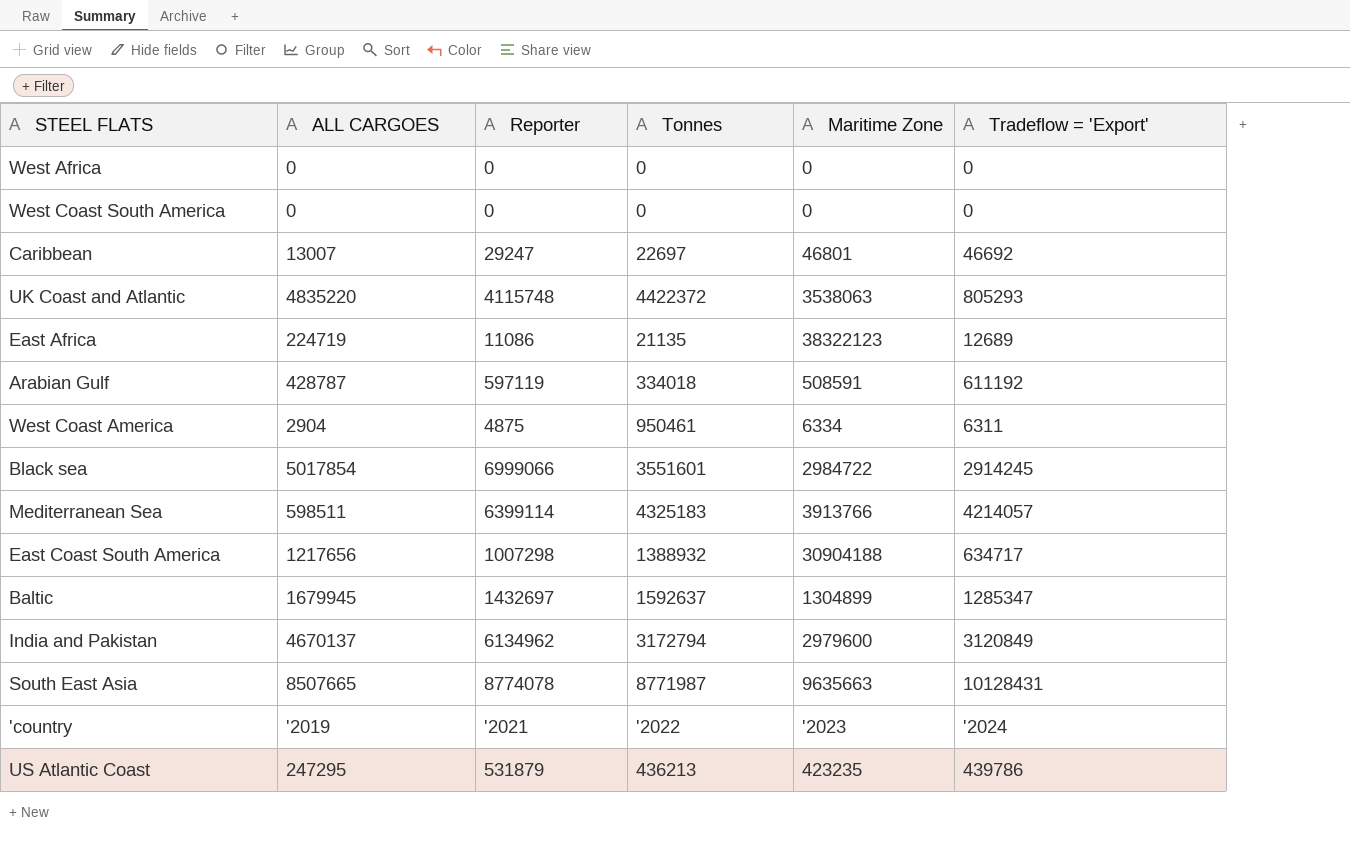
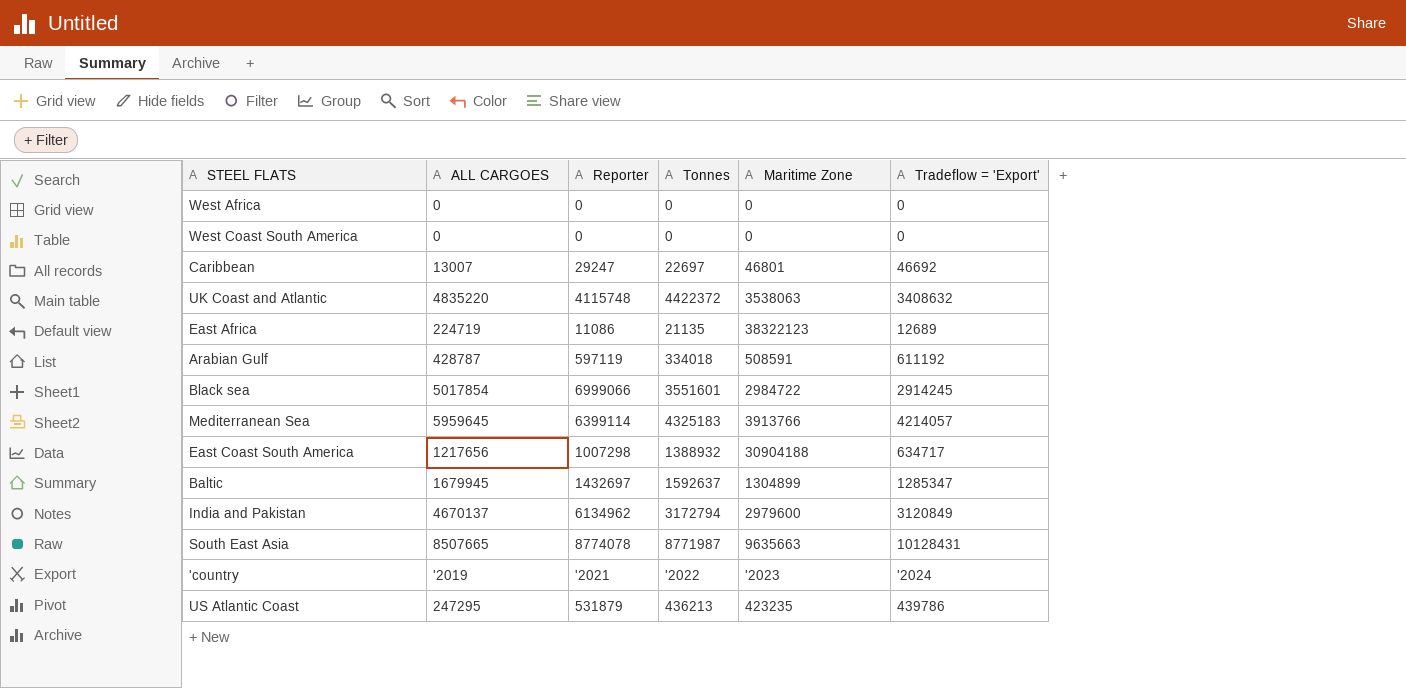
row West Coast America: 2904 | 4875 | 950461 | 6334 | 6311 -> none
UK Coast and Atlantic | Tradeflow = 'Export': 805293 -> 3408632
Mediterranean Sea | ALL CARGOES: 598511 -> 5959645

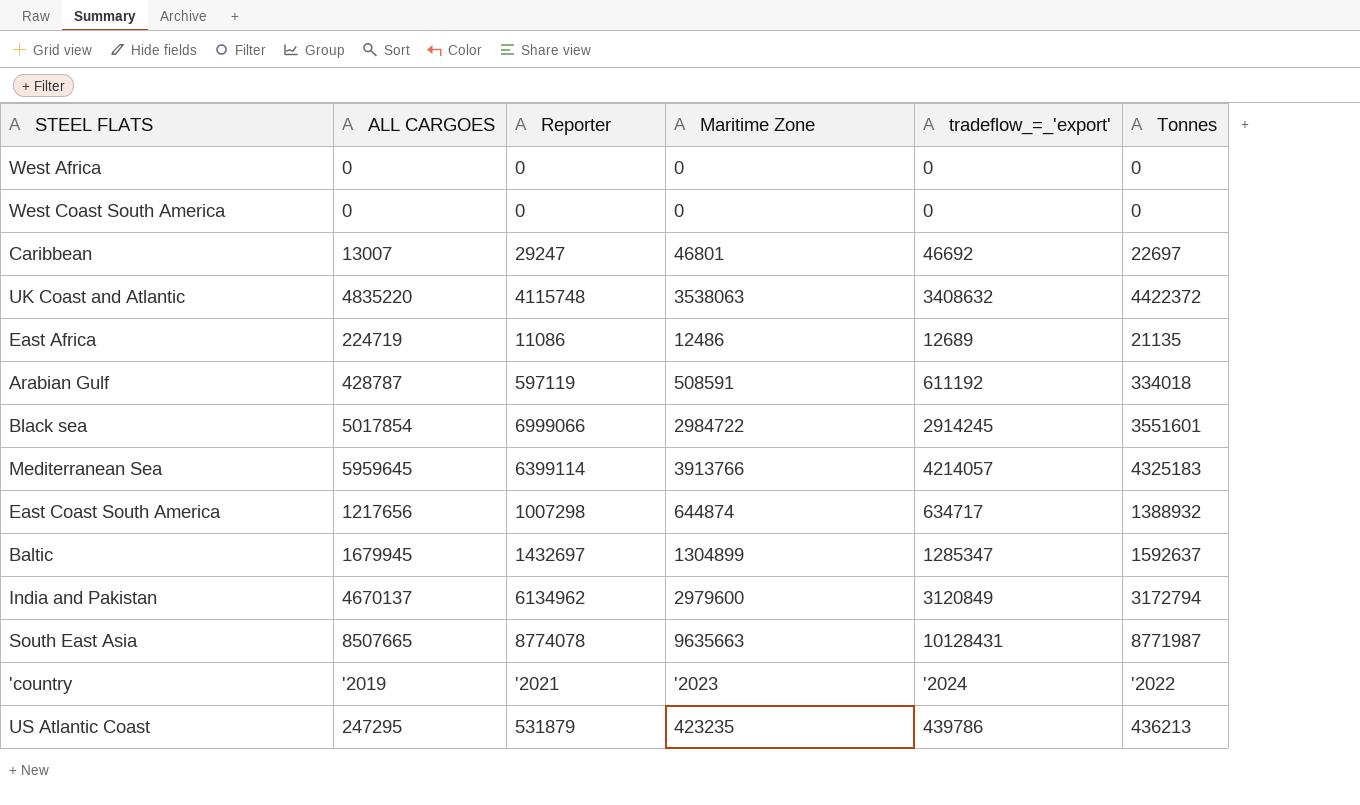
column name: Tradeflow = 'Export' -> tradeflow_=_'export'
column Tonnes | position: 4 -> 6
East Africa | Maritime Zone: 38322123 -> 12486
East Coast South America | Maritime Zone: 30904188 -> 644874

